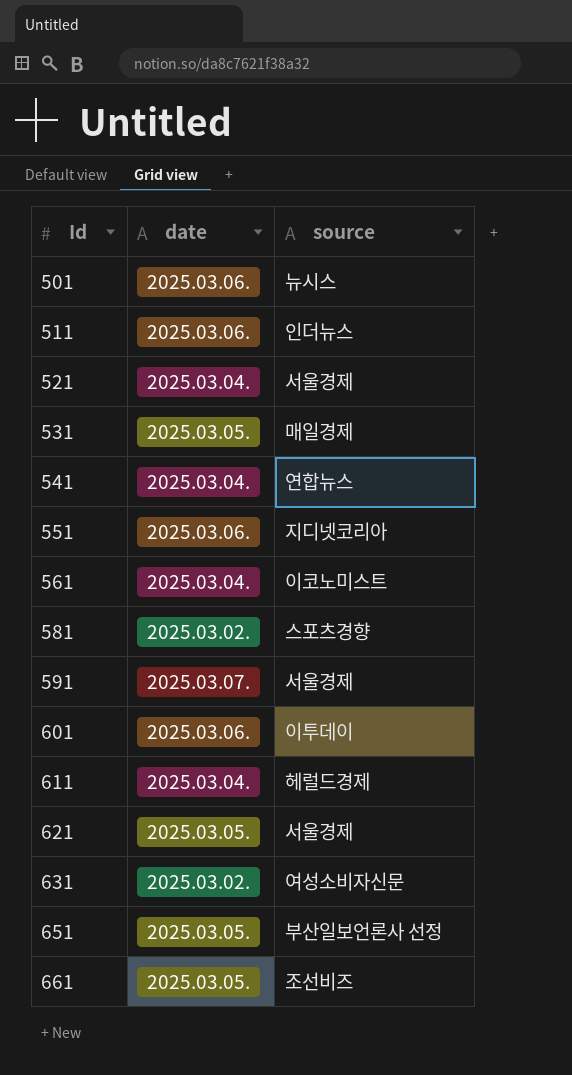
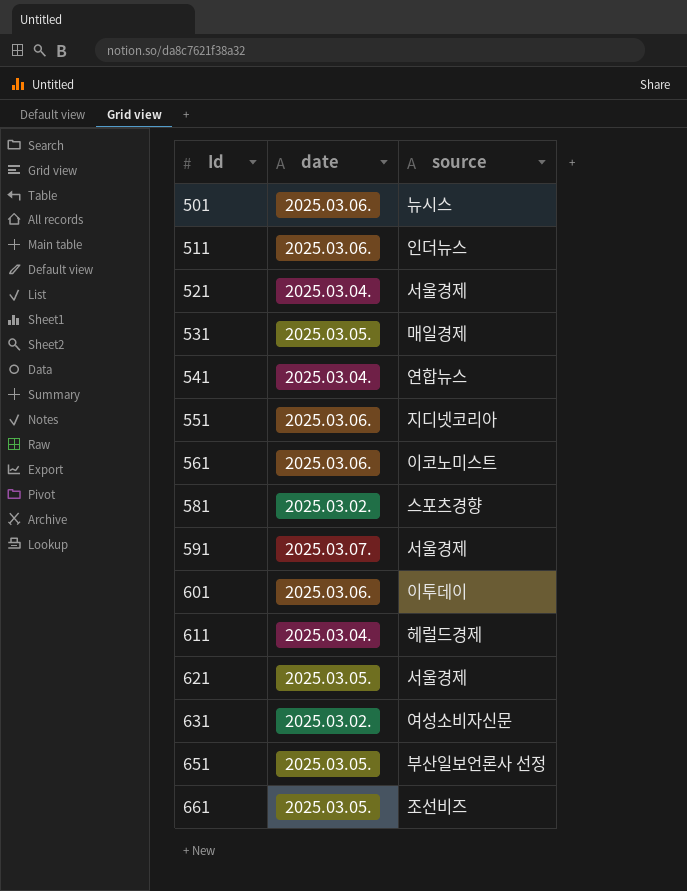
561 | date: 2025.03.04. -> 2025.03.06.

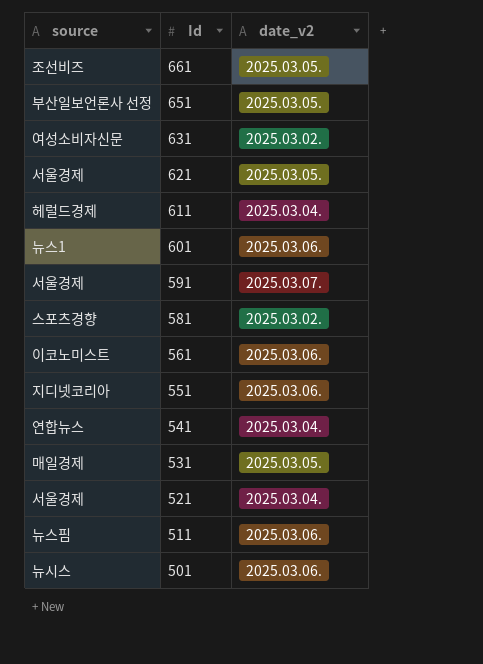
row order: Id ascending -> Id descending
column source | position: 3 -> 1
column name: date -> date_v2
601 | source: 이투데이 -> 뉴스1
511 | source: 인더뉴스 -> 뉴스핌

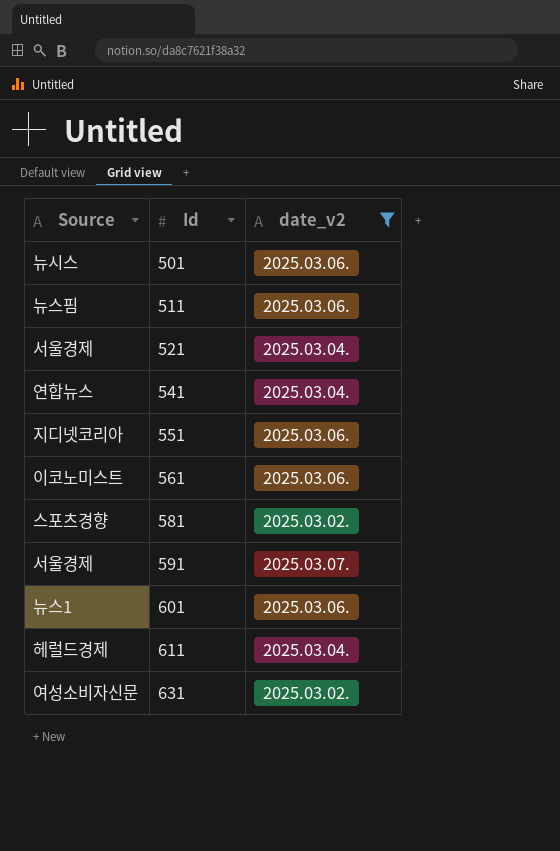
filter: none -> date_v2 != 2025.03.05.
row order: Id descending -> Id ascending
column name: source -> Source

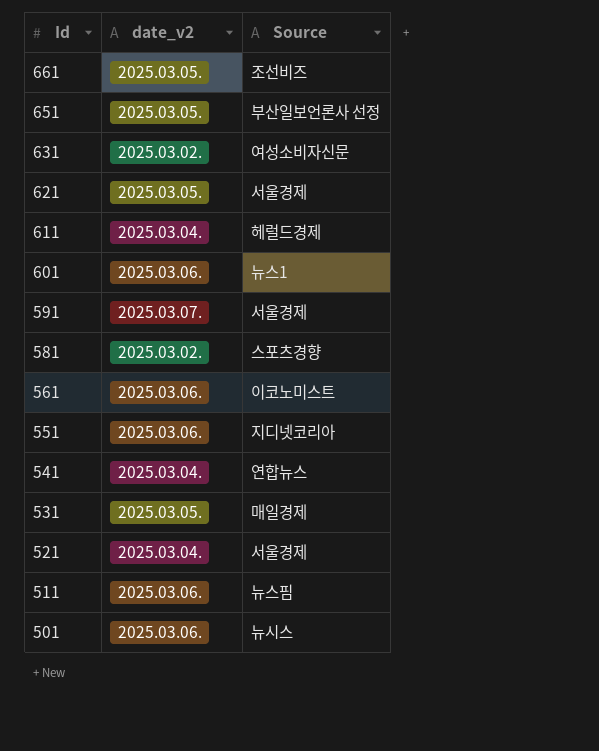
filter: date_v2 != 2025.03.05. -> none
row order: Id ascending -> Id descending
column Source | position: 1 -> 3

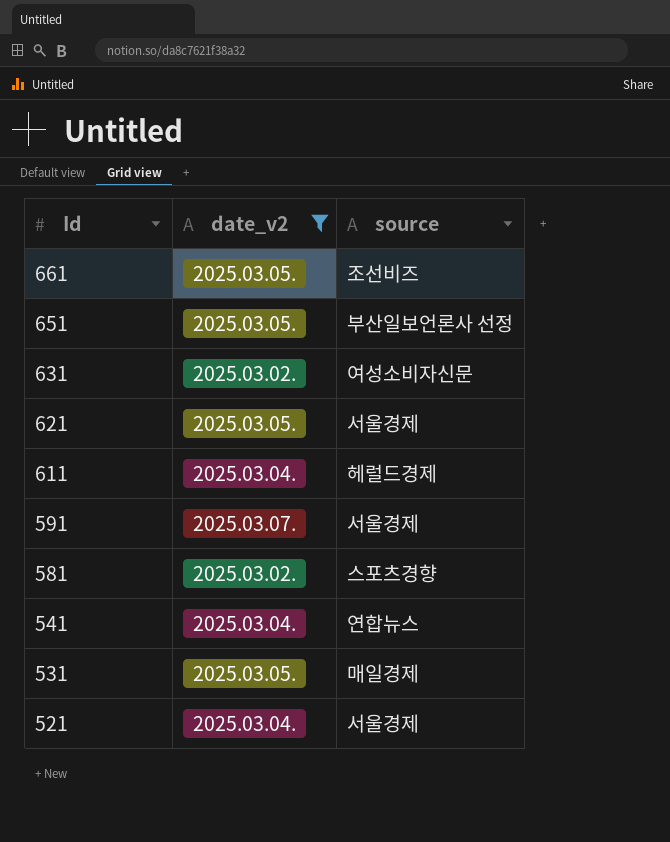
filter: none -> date_v2 != 2025.03.06.
column name: Source -> source

